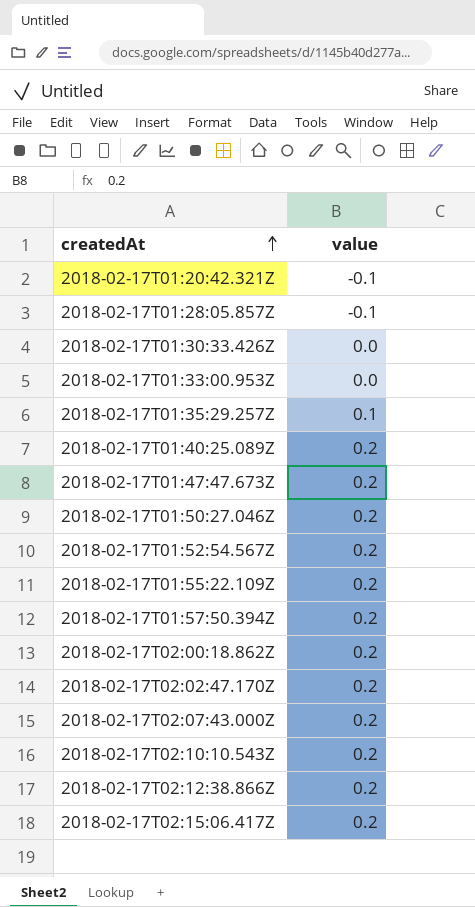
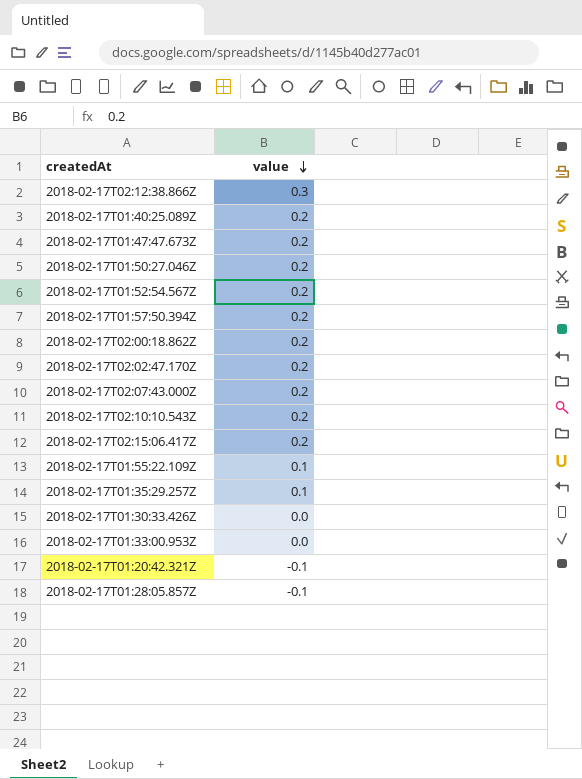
row order: createdAt ascending -> value descending
2018-02-17T02:12:38.866Z | value: 0.2 -> 0.3
2018-02-17T01:55:22.109Z | value: 0.2 -> 0.1

